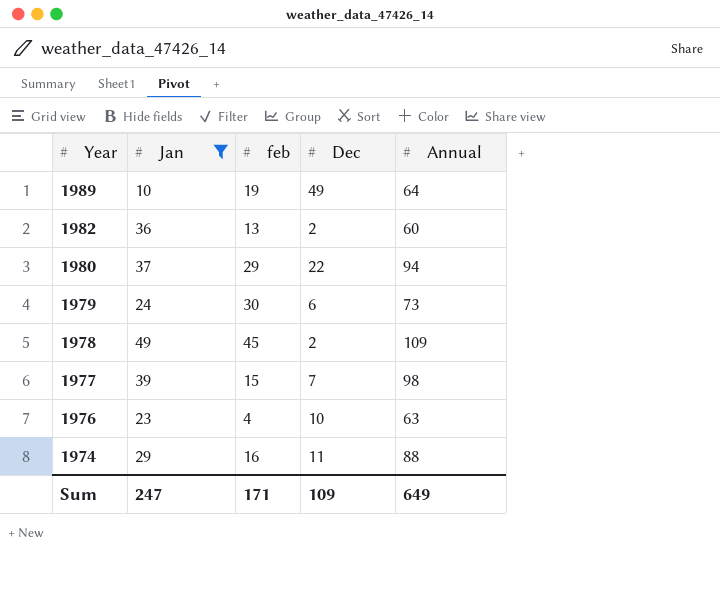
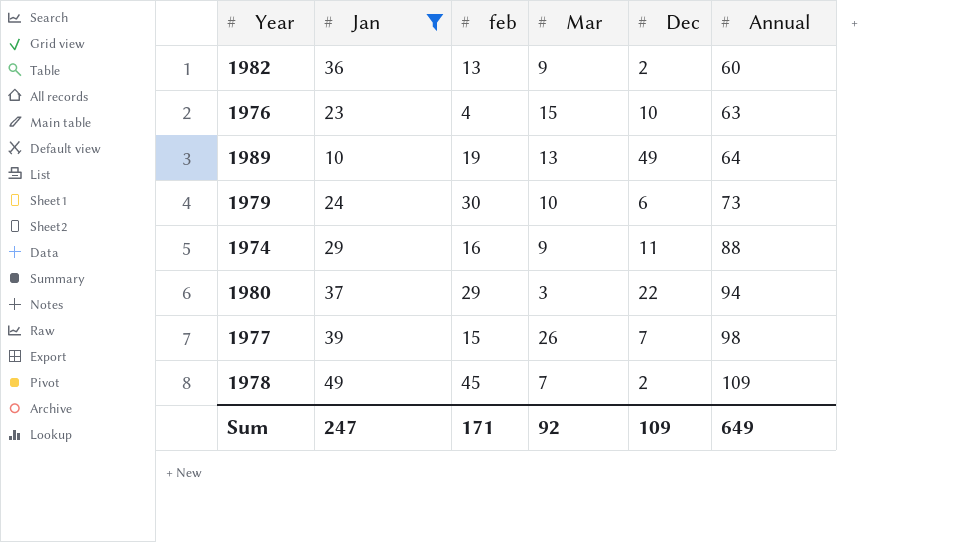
row order: Year descending -> Annual ascending
column Mar | position: none -> 4

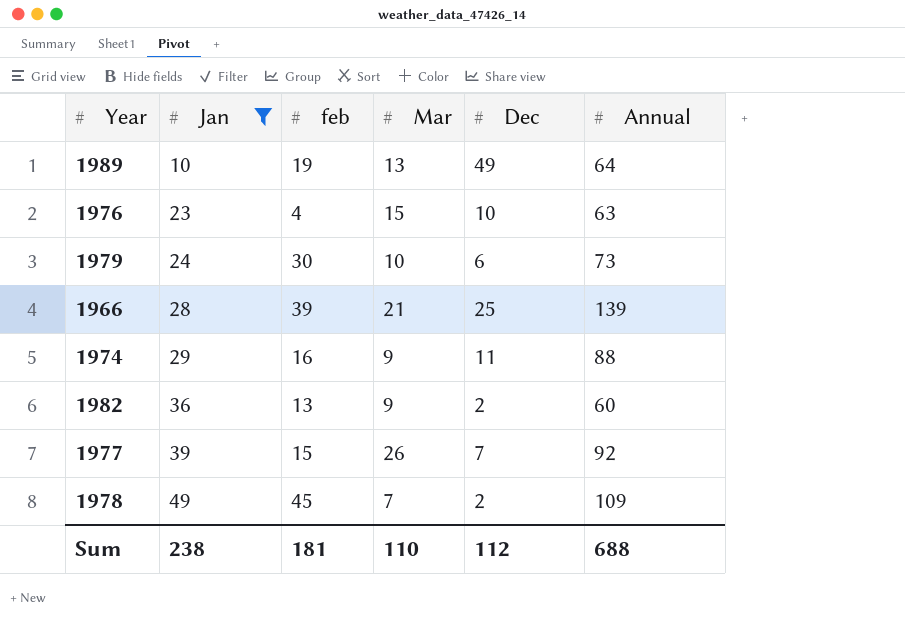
row order: Annual ascending -> Jan ascending
row 1980: 37 | 29 | 3 | 22 | 94 -> none
row 1966: none -> 28 | 39 | 21 | 25 | 139
1977 | Annual: 98 -> 92
Sum | Jan: 247 -> 238
Sum | feb: 171 -> 181
Sum | Mar: 92 -> 110
Sum | Dec: 109 -> 112
Sum | Annual: 649 -> 688

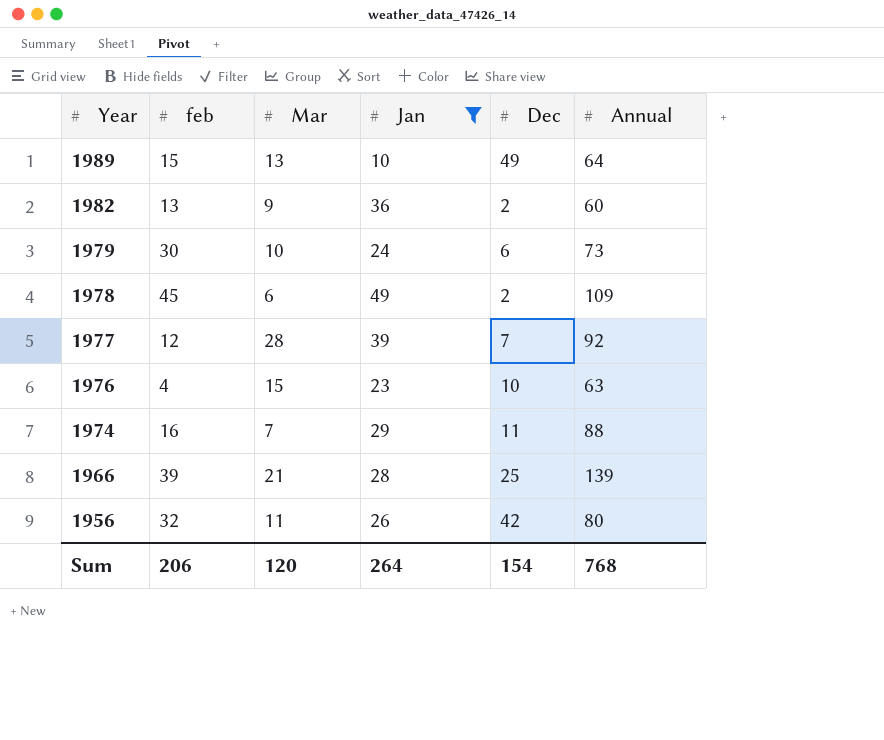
row order: Jan ascending -> Year descending
column Jan | position: 2 -> 4
1989 | feb: 19 -> 15
1978 | Mar: 7 -> 6
1977 | feb: 15 -> 12
1977 | Mar: 26 -> 28
1974 | Mar: 9 -> 7
row 1956: none -> 32 | 11 | 26 | 42 | 80
Sum | feb: 181 -> 206
Sum | Mar: 110 -> 120
Sum | Jan: 238 -> 264
Sum | Dec: 112 -> 154
Sum | Annual: 688 -> 768

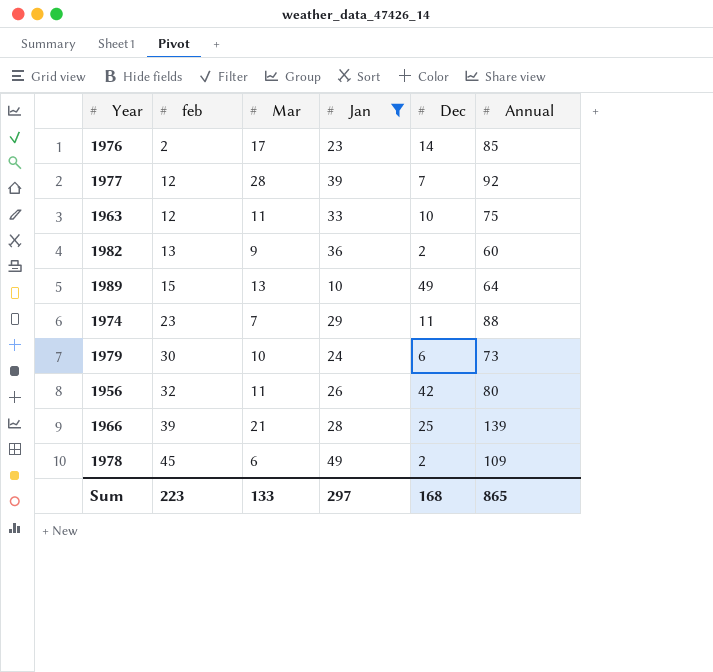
row order: Year descending -> feb ascending
1976 | feb: 4 -> 2
1976 | Mar: 15 -> 17
1976 | Dec: 10 -> 14
1976 | Annual: 63 -> 85
row 1963: none -> 12 | 11 | 33 | 10 | 75
1974 | feb: 16 -> 23
Sum | feb: 206 -> 223
Sum | Mar: 120 -> 133
Sum | Jan: 264 -> 297
Sum | Dec: 154 -> 168
Sum | Annual: 768 -> 865

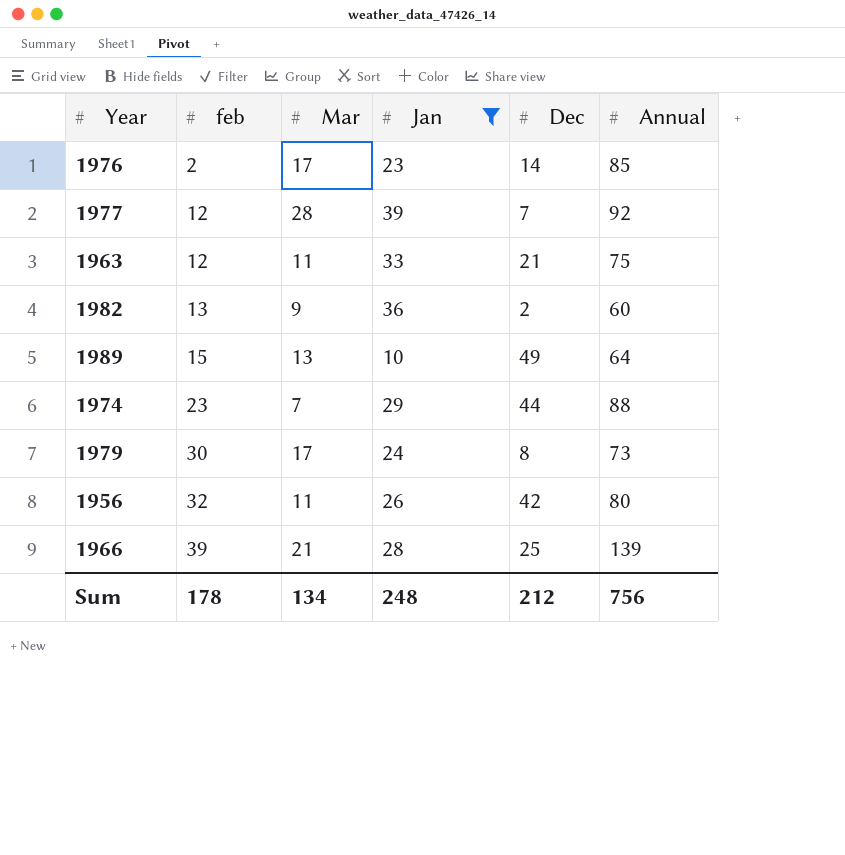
row 1978: 45 | 6 | 49 | 2 | 109 -> none
1963 | Dec: 10 -> 21
1974 | Dec: 11 -> 44
1979 | Mar: 10 -> 17
1979 | Dec: 6 -> 8
Sum | feb: 223 -> 178
Sum | Mar: 133 -> 134
Sum | Jan: 297 -> 248
Sum | Dec: 168 -> 212
Sum | Annual: 865 -> 756

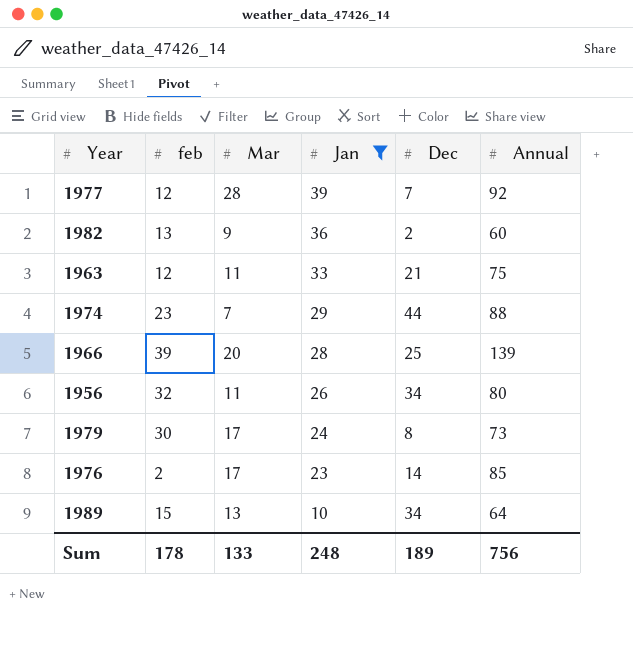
row order: feb ascending -> Jan descending
1966 | Mar: 21 -> 20
1956 | Dec: 42 -> 34
1989 | Dec: 49 -> 34
Sum | Mar: 134 -> 133
Sum | Dec: 212 -> 189

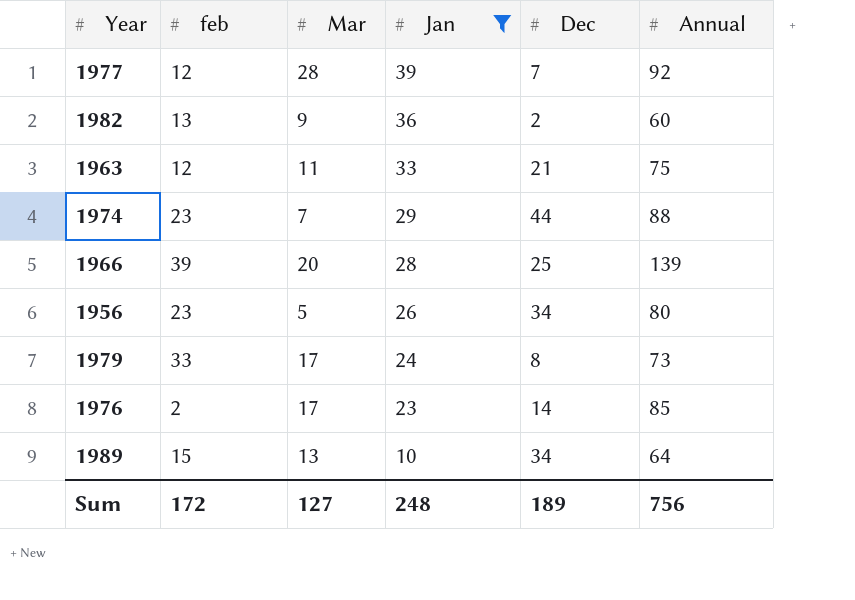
1956 | feb: 32 -> 23
1956 | Mar: 11 -> 5
1979 | feb: 30 -> 33
Sum | feb: 178 -> 172
Sum | Mar: 133 -> 127

